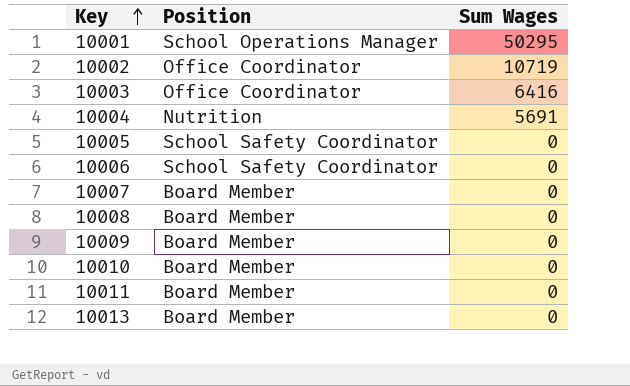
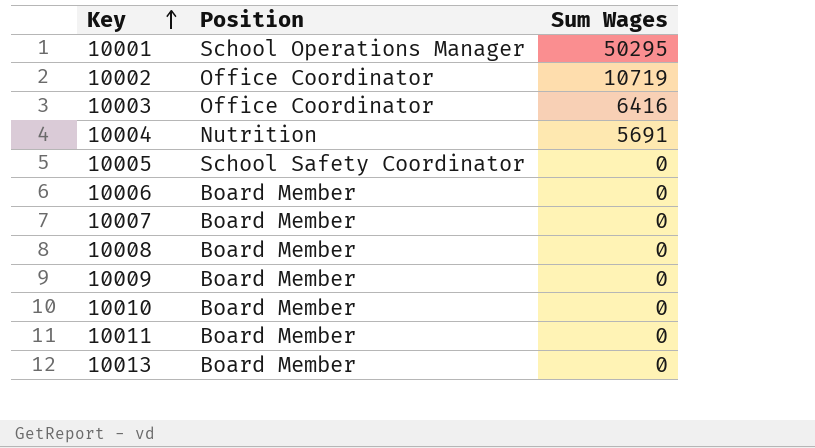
10006 | Position: School Safety Coordinator -> Board Member

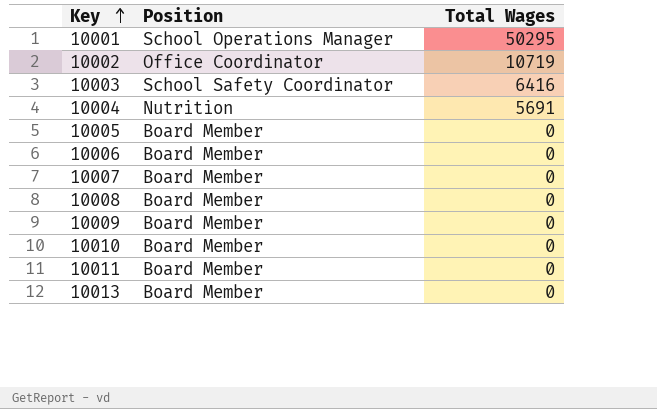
column name: Sum Wages -> Total Wages
10003 | Position: Office Coordinator -> School Safety Coordinator
10005 | Position: School Safety Coordinator -> Board Member

